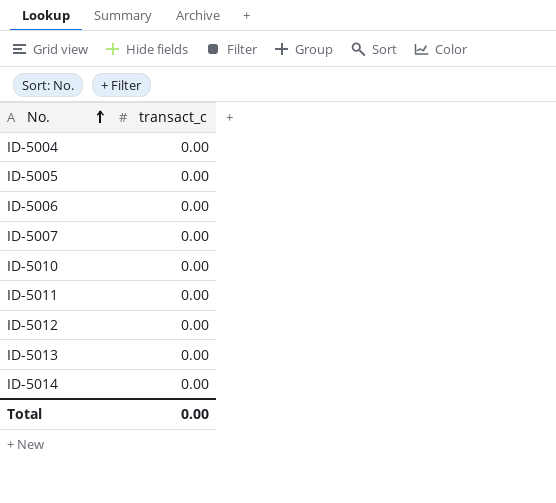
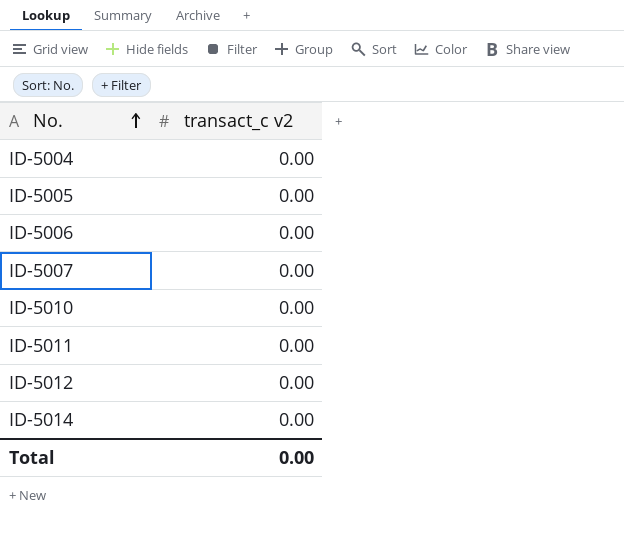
column name: transact_c -> transact_c v2
row ID-5013: 0.00 -> none

